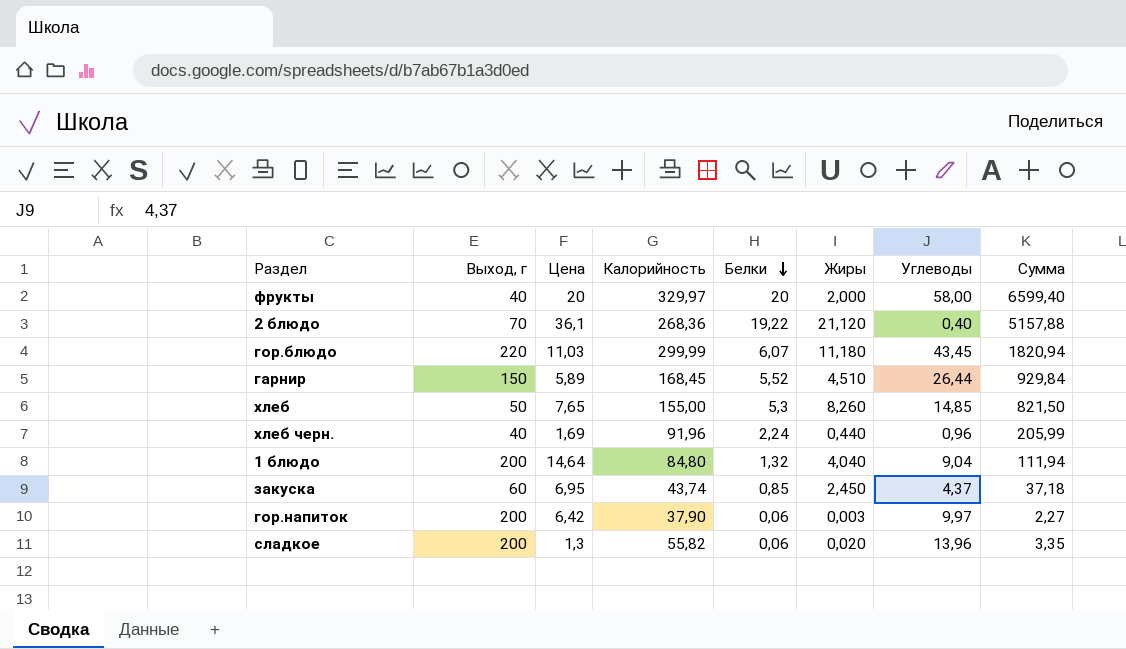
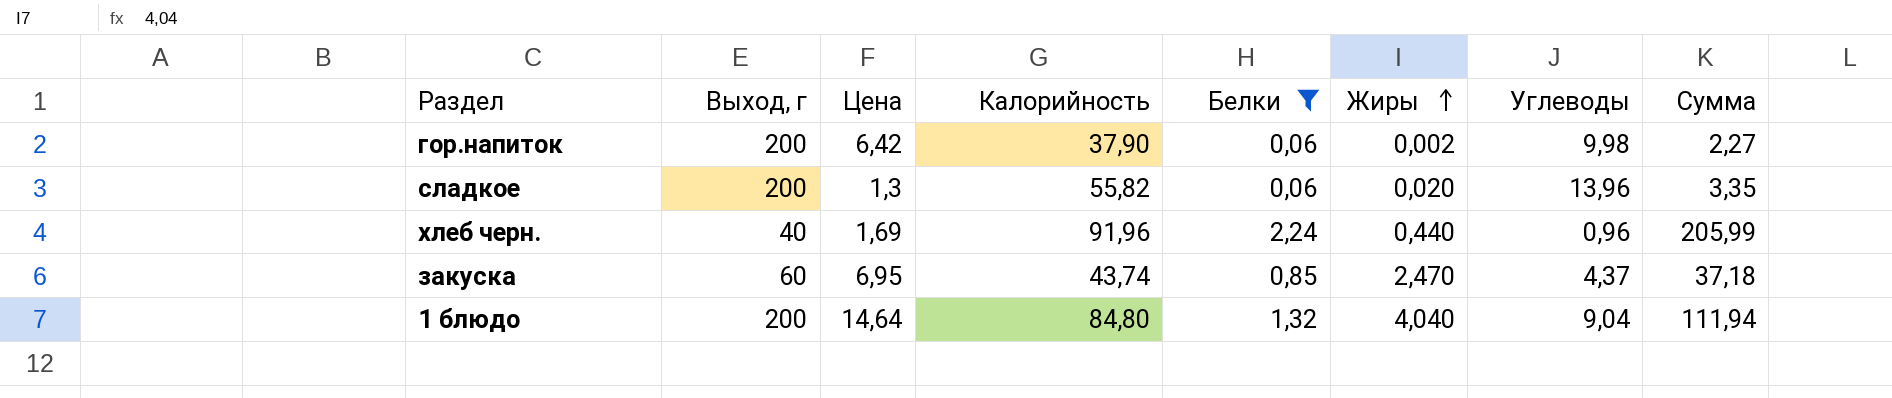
filter: none -> Белки <= 2,24
row order: Белки descending -> Жиры ascending
гор.напиток | Жиры: 0,003 -> 0,002
гор.напиток | Углеводы: 9,97 -> 9,98
закуска | Жиры: 2,450 -> 2,470

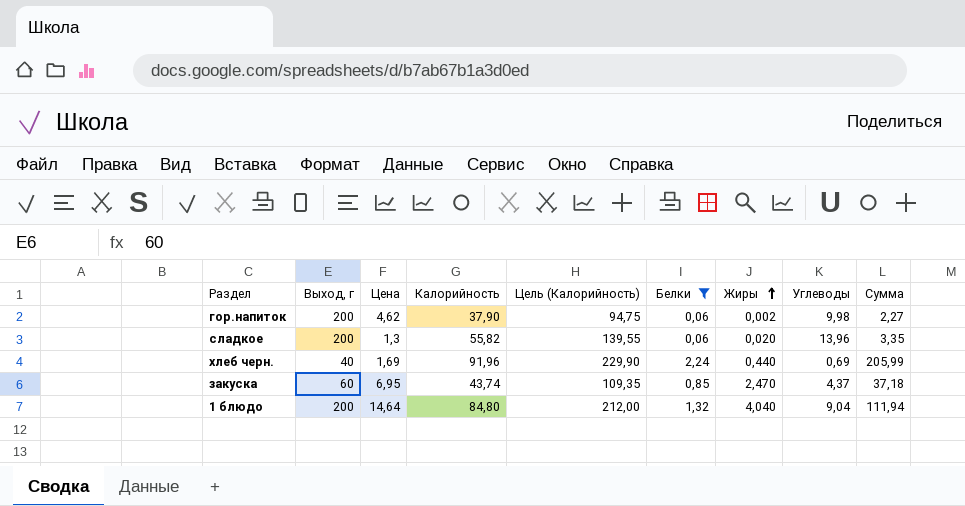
column Цель (Калорийность) | formula: none -> [Калорийность] * 2,5
гор.напиток | Цена: 6,42 -> 4,62
хлеб черн. | Углеводы: 0,96 -> 0,69

